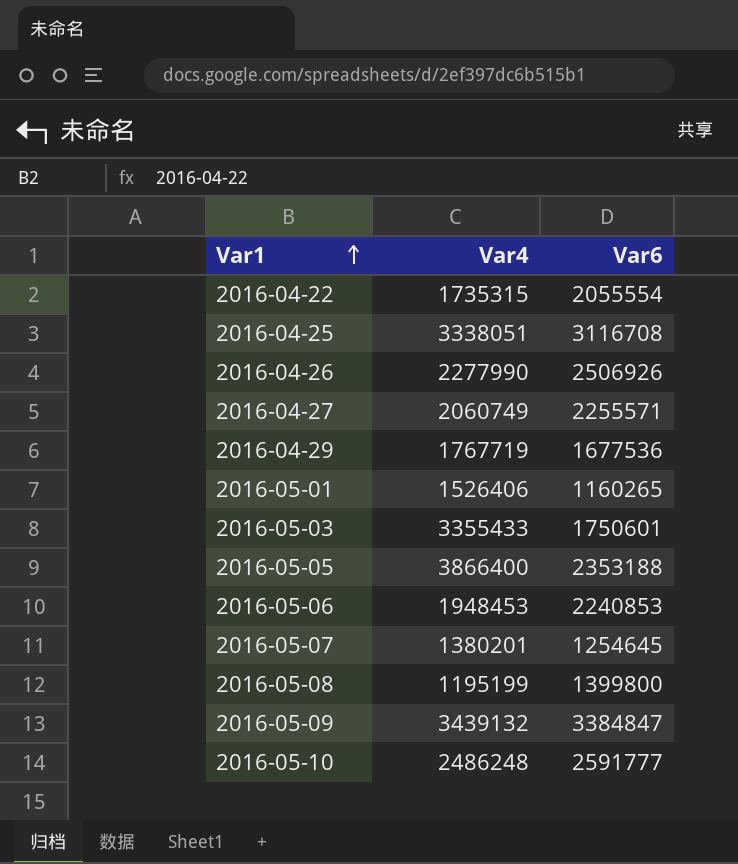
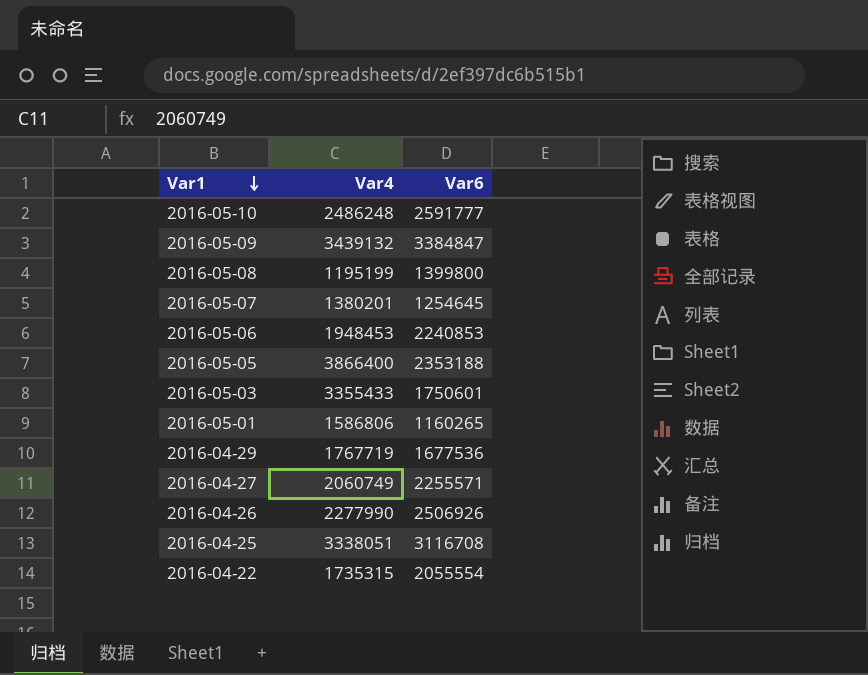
row order: Var1 ascending -> Var1 descending
2016-05-01 | Var4: 1526406 -> 1586806

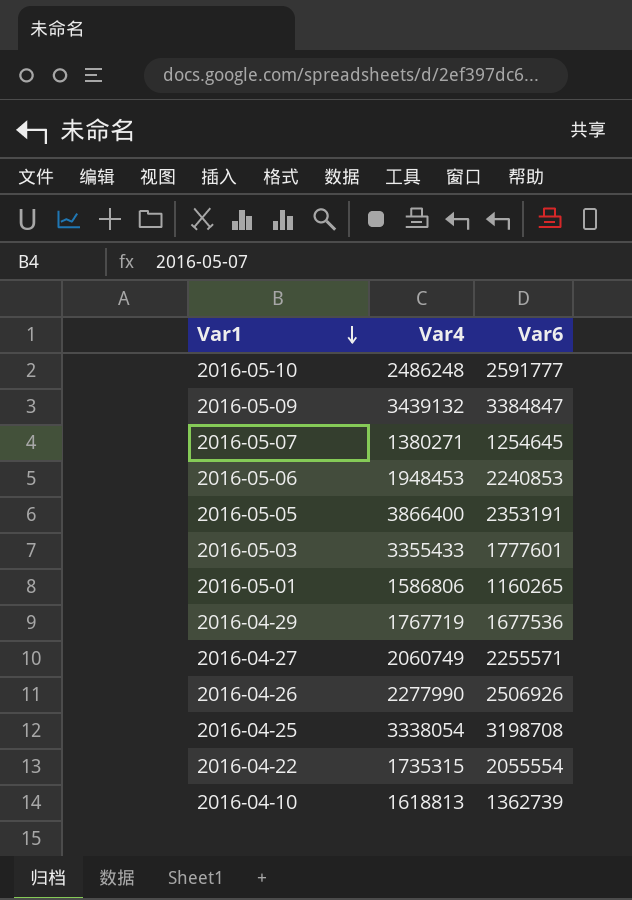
row 2016-05-08: 1195199 | 1399800 -> none
2016-05-07 | Var4: 1380201 -> 1380271
2016-05-05 | Var6: 2353188 -> 2353191
2016-05-03 | Var6: 1750601 -> 1777601
2016-04-25 | Var4: 3338051 -> 3338054
2016-04-25 | Var6: 3116708 -> 3198708
row 2016-04-10: none -> 1618813 | 1362739

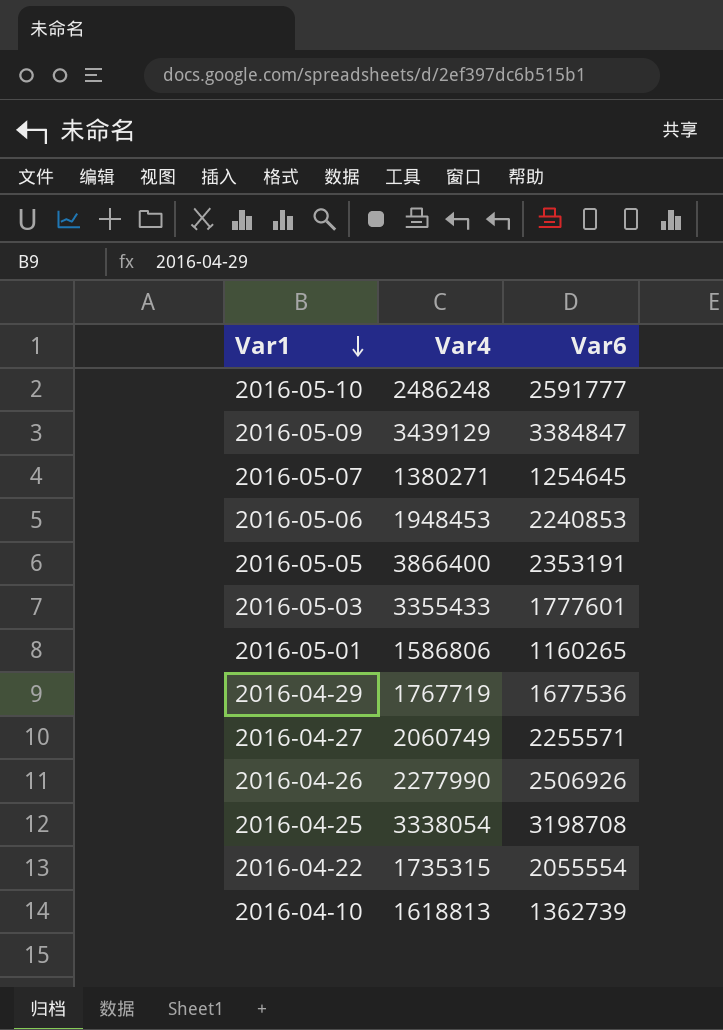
2016-05-09 | Var4: 3439132 -> 3439129

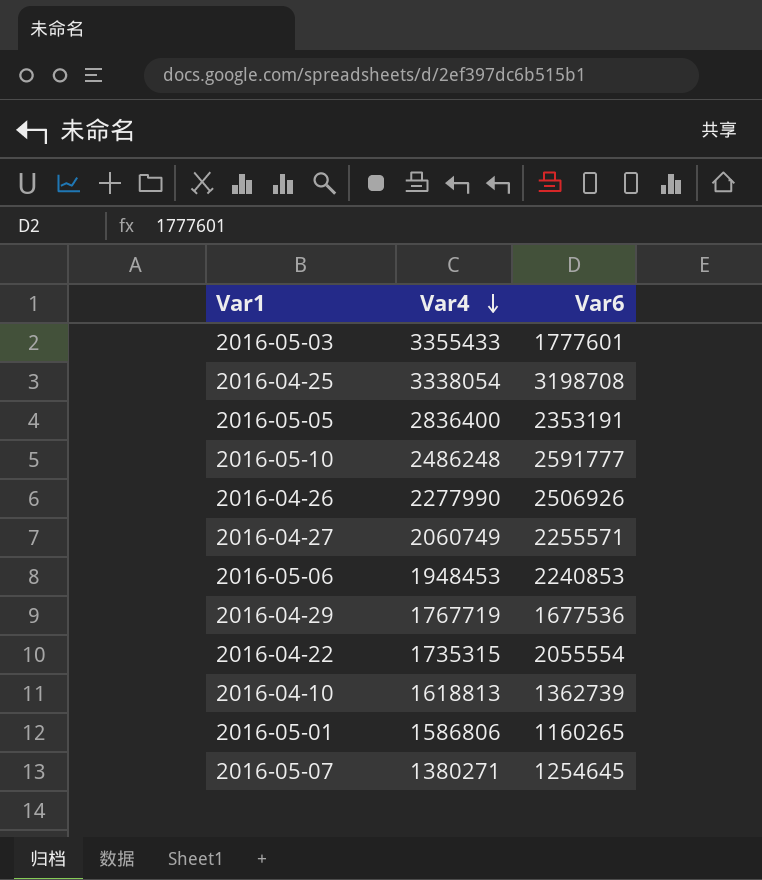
row order: Var1 descending -> Var4 descending
row 2016-05-09: 3439129 | 3384847 -> none
2016-05-05 | Var4: 3866400 -> 2836400

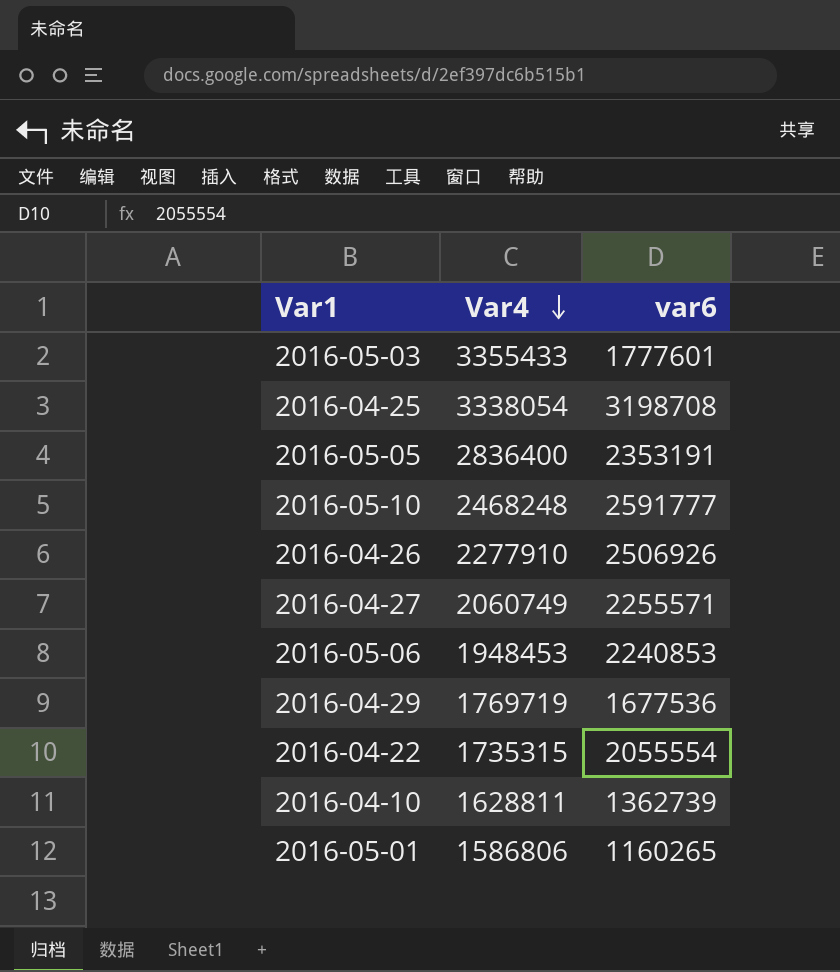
column name: Var6 -> var6
row 2016-05-07: 1380271 | 1254645 -> none
2016-05-10 | Var4: 2486248 -> 2468248
2016-04-26 | Var4: 2277990 -> 2277910
2016-04-29 | Var4: 1767719 -> 1769719
2016-04-10 | Var4: 1618813 -> 1628811

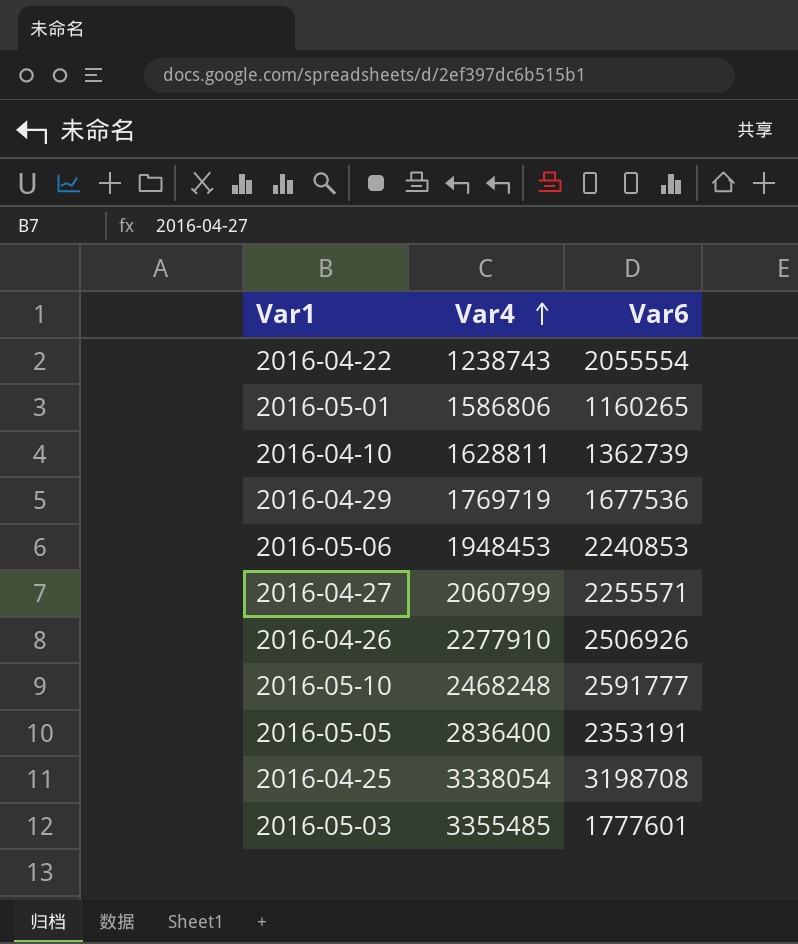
row order: Var4 descending -> Var4 ascending
column name: var6 -> Var6
2016-04-22 | Var4: 1735315 -> 1238743
2016-04-27 | Var4: 2060749 -> 2060799
2016-05-03 | Var4: 3355433 -> 3355485

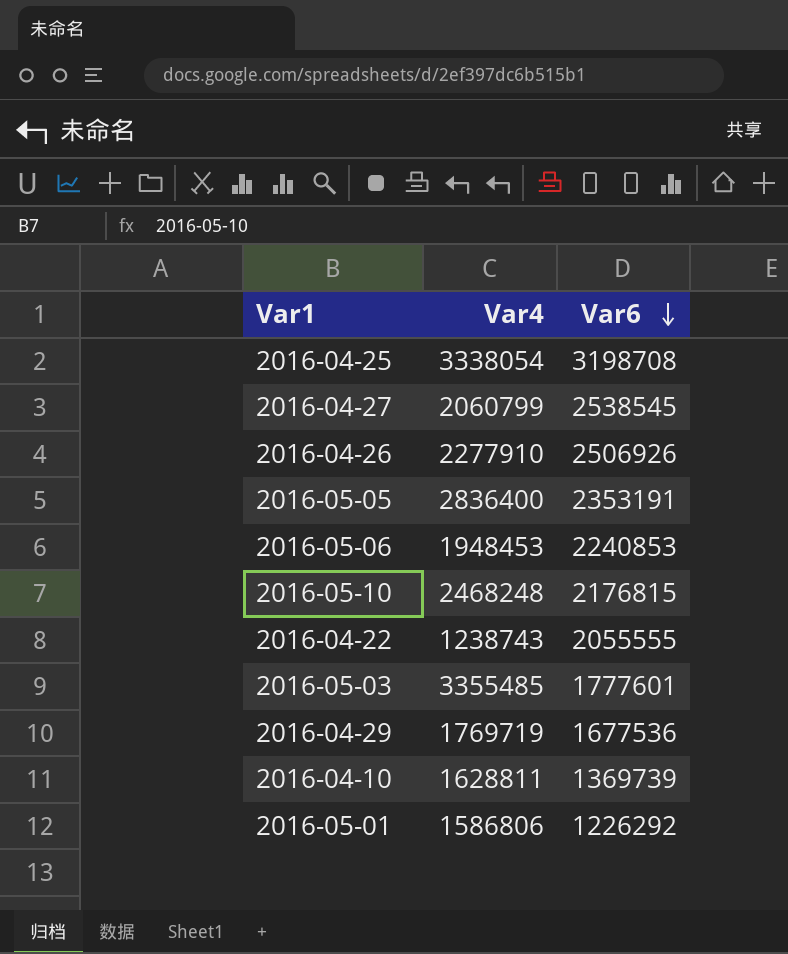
row order: Var4 ascending -> Var6 descending
2016-04-27 | Var6: 2255571 -> 2538545
2016-05-10 | Var6: 2591777 -> 2176815
2016-04-22 | Var6: 2055554 -> 2055555
2016-04-10 | Var6: 1362739 -> 1369739
2016-05-01 | Var6: 1160265 -> 1226292

